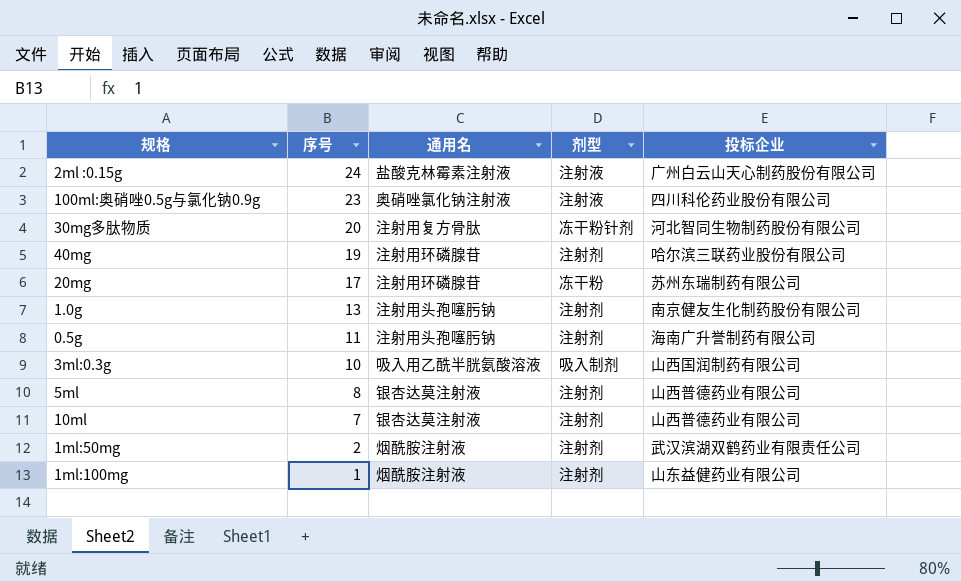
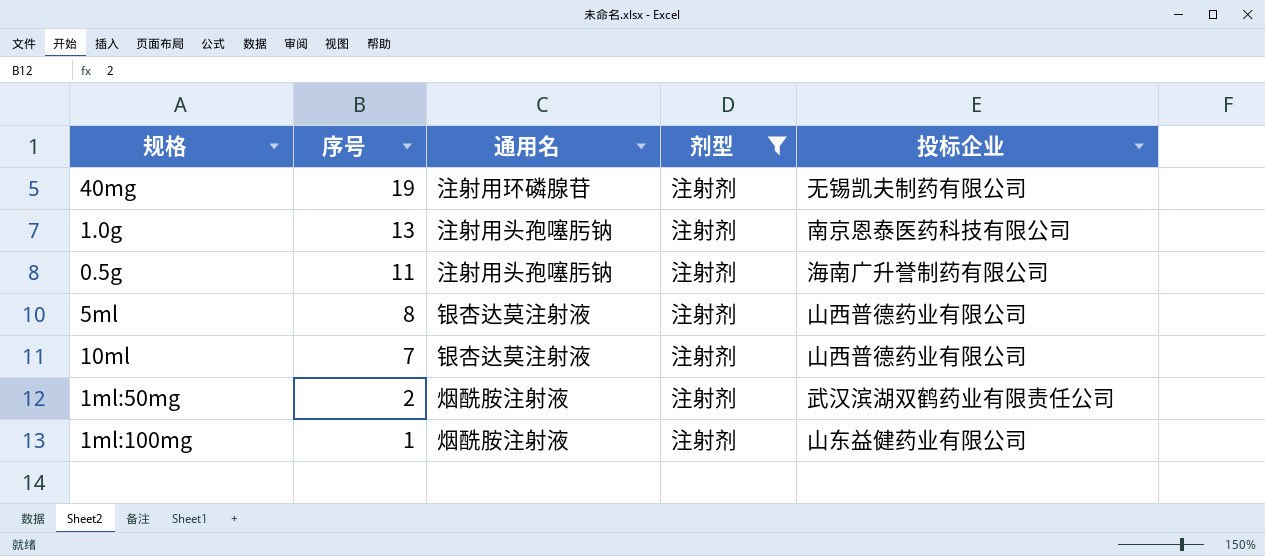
filter: none -> 剂型 = 注射剂
40mg | 投标企业: 哈尔滨三联药业股份有限公司 -> 无锡凯夫制药有限公司
1.0g | 投标企业: 南京健友生化制药股份有限公司 -> 南京恩泰医药科技有限公司

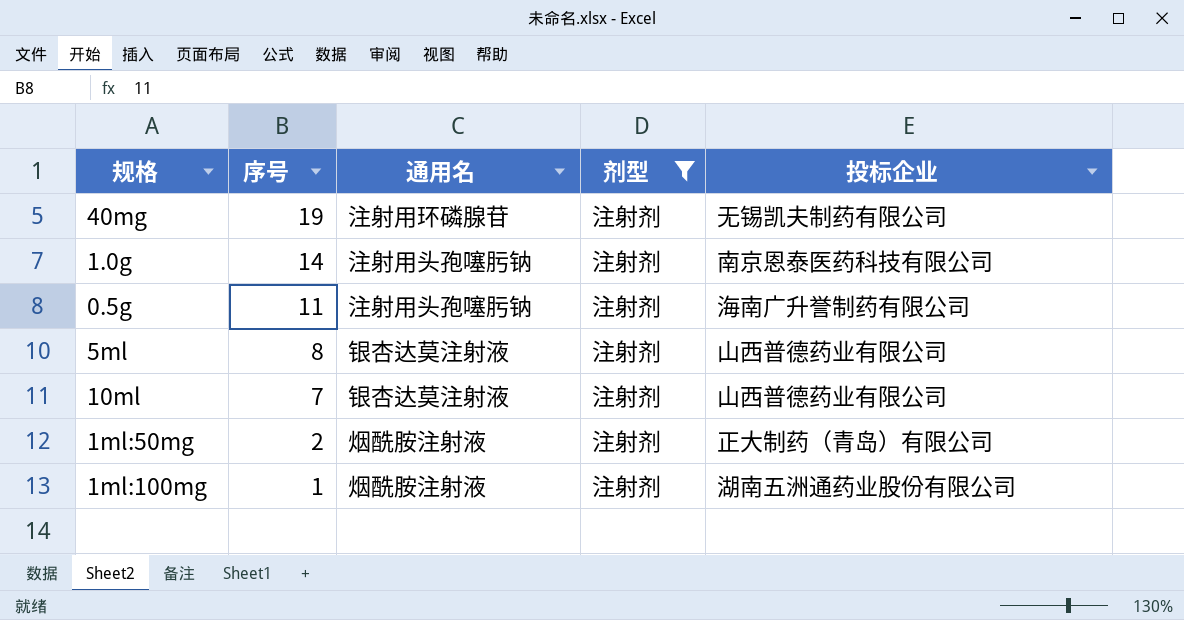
1.0g | 序号: 13 -> 14
1ml:50mg | 投标企业: 武汉滨湖双鹤药业有限责任公司 -> 正大制药（青岛）有限公司
1ml:100mg | 投标企业: 山东益健药业有限公司 -> 湖南五洲通药业股份有限公司

